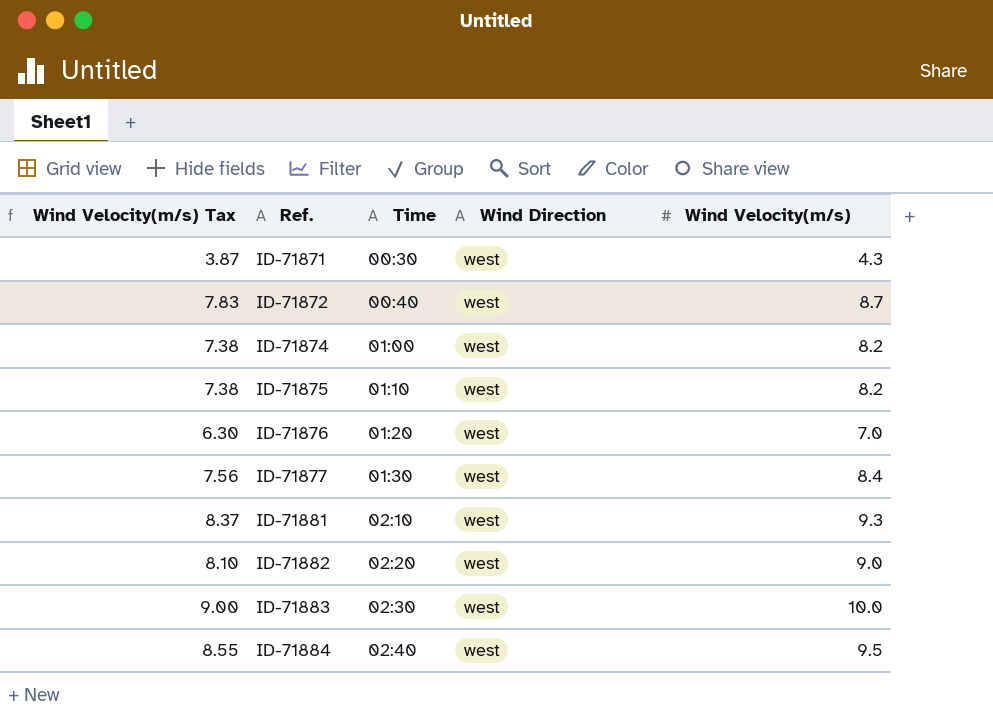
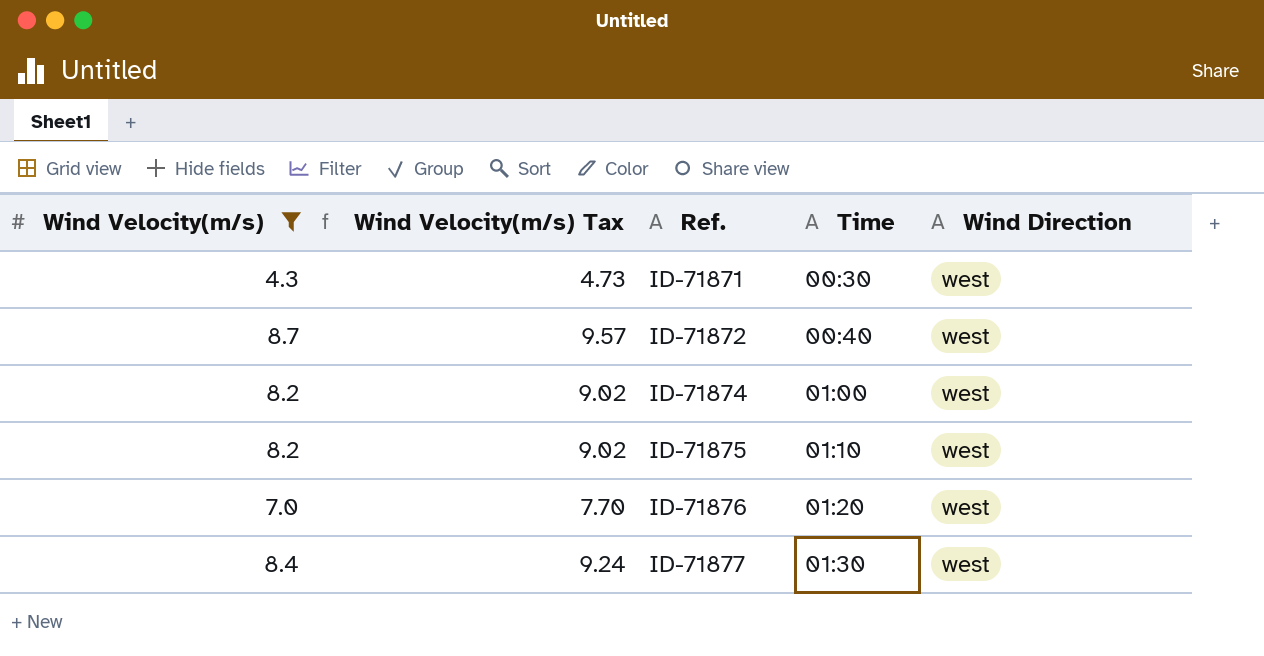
filter: none -> Wind Velocity(m/s) <= 8.7
column Wind Velocity(m/s) | position: 5 -> 1
column Wind Velocity(m/s) Tax | formula: [Wind Velocity(m/s)] * 0.9 -> [Wind Velocity(m/s)] * 1.1

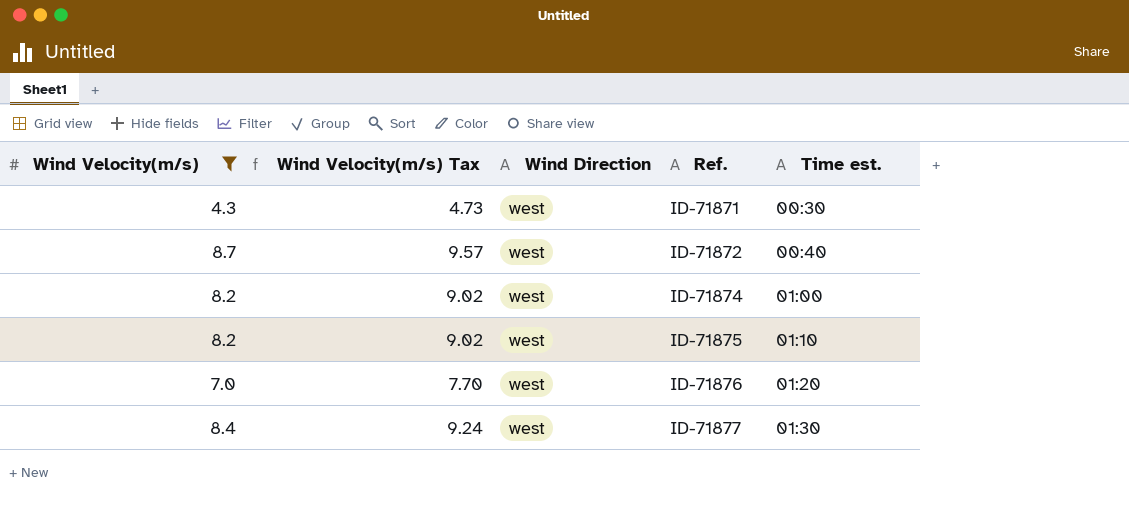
column Wind Direction | position: 5 -> 3
column name: Time -> Time est.

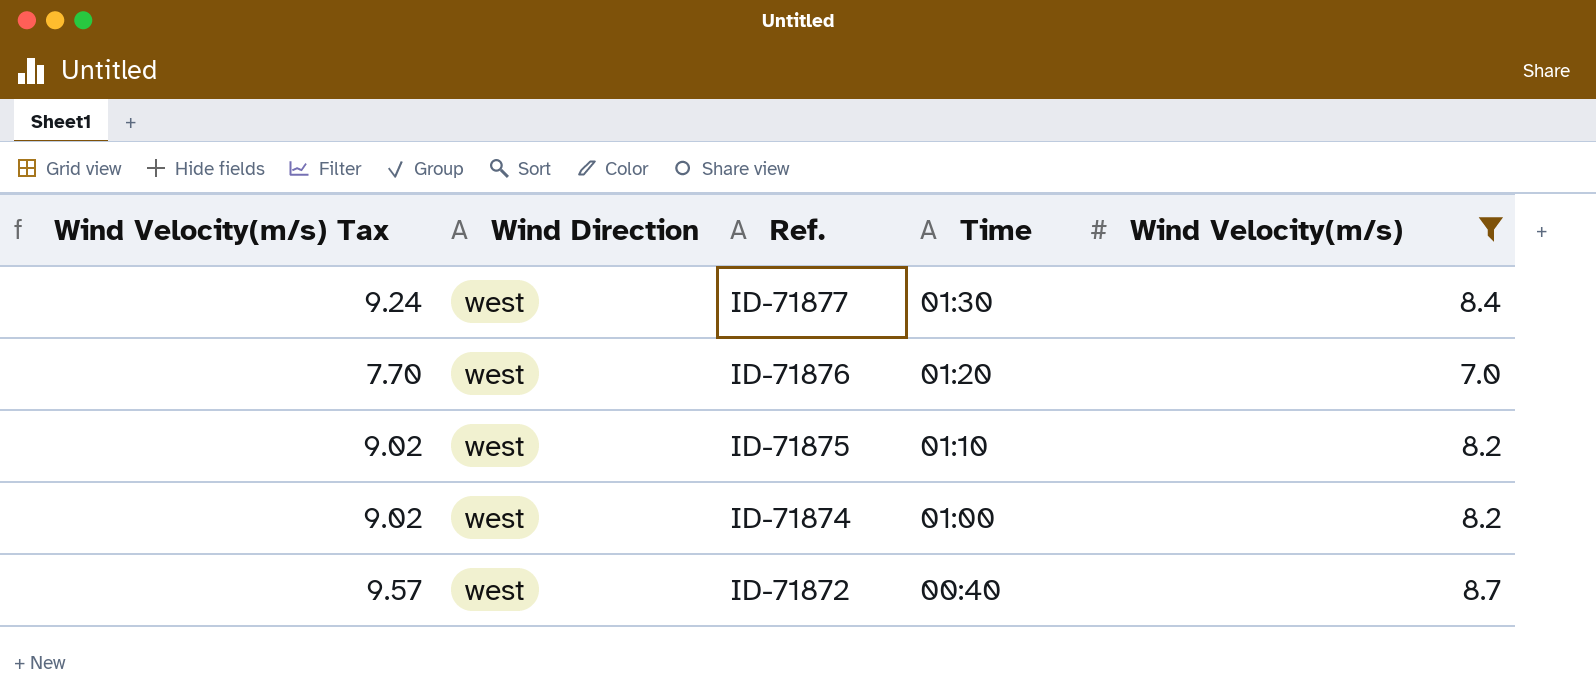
row order: Ref. ascending -> Ref. descending
column name: Time est. -> Time
column Wind Velocity(m/s) | position: 1 -> 5
row ID-71871: 4.3 | 4.73 | west | 00:30 -> none

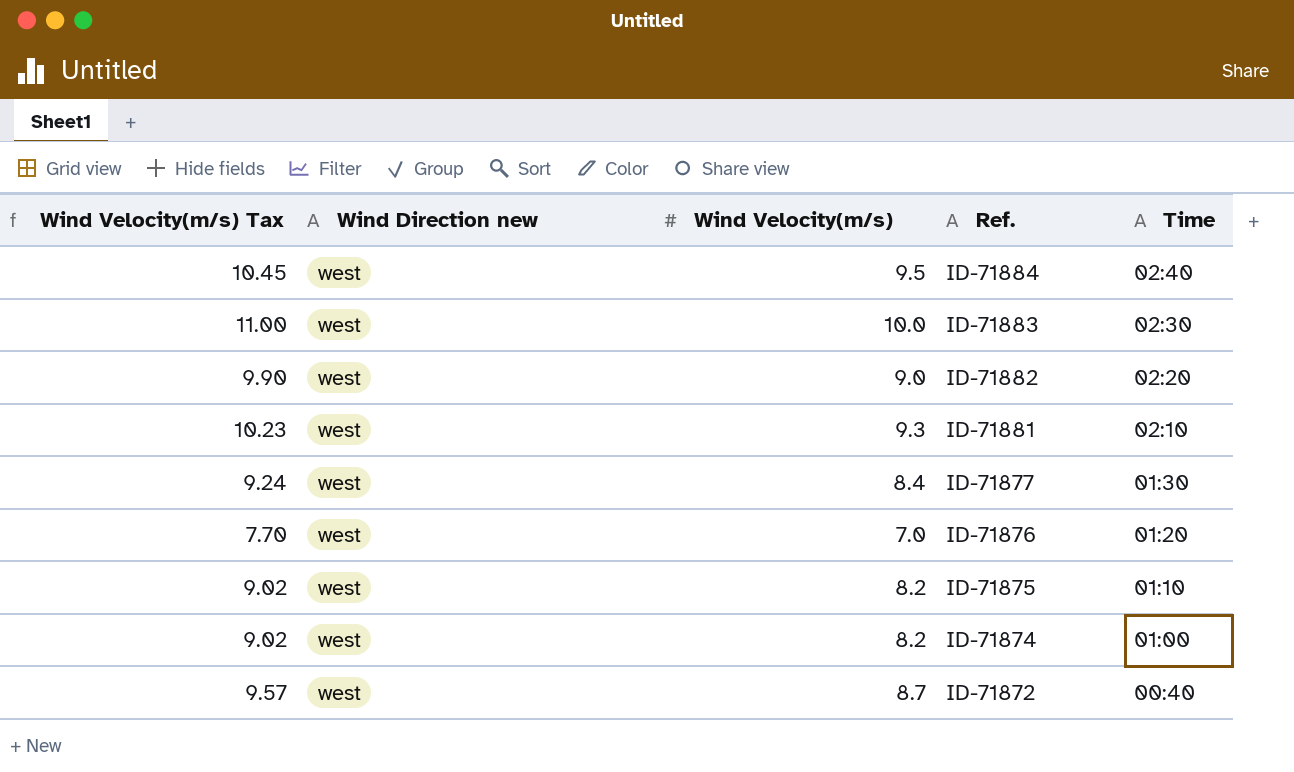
filter: Wind Velocity(m/s) <= 8.7 -> none
column name: Wind Direction -> Wind Direction new
column Wind Velocity(m/s) | position: 5 -> 3

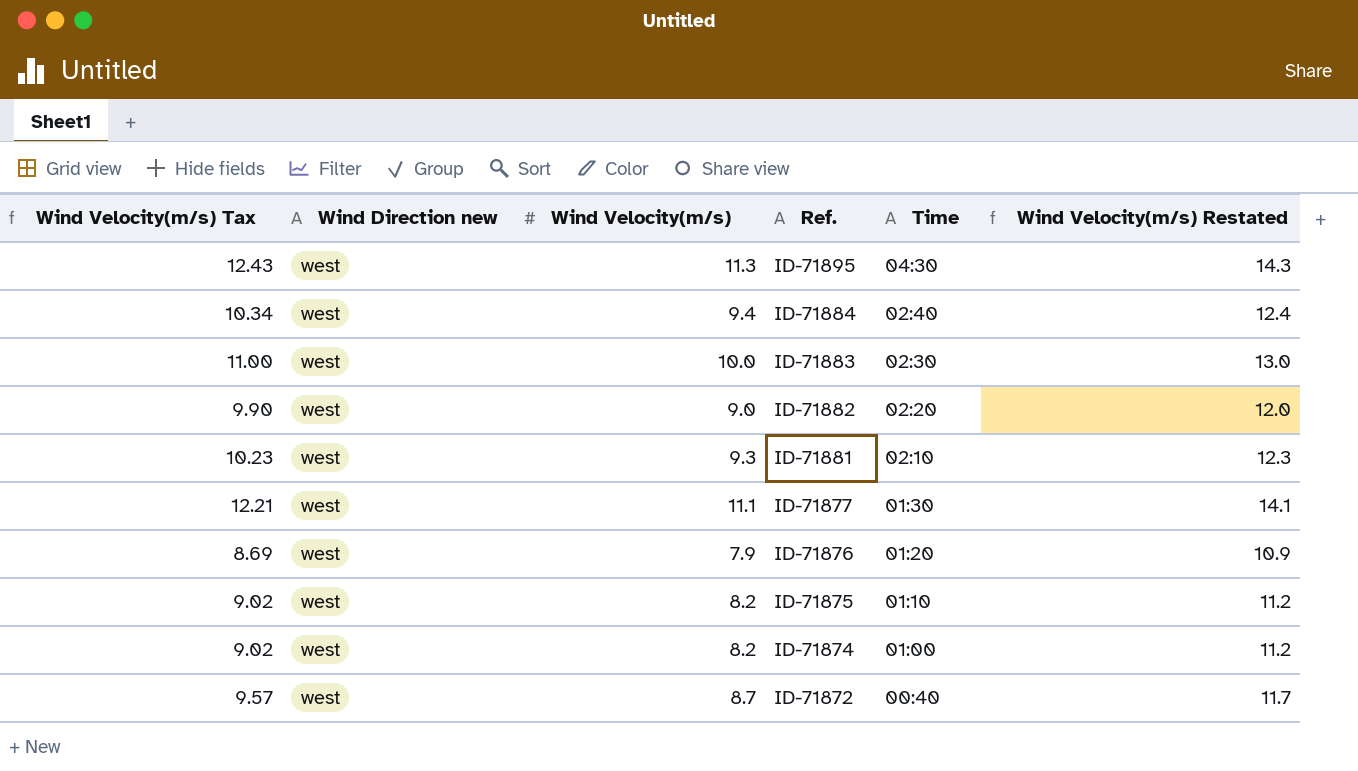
column Wind Velocity(m/s) Restated | formula: none -> [Wind Velocity(m/s)] + 3
row ID-71895: none -> 12.43 | west | 11.3 | 04:30 | 14.3
ID-71884 | Wind Velocity(m/s) Tax: 10.45 -> 10.34
ID-71884 | Wind Velocity(m/s): 9.5 -> 9.4
ID-71877 | Wind Velocity(m/s) Tax: 9.24 -> 12.21
ID-71877 | Wind Velocity(m/s): 8.4 -> 11.1
ID-71876 | Wind Velocity(m/s) Tax: 7.70 -> 8.69
ID-71876 | Wind Velocity(m/s): 7.0 -> 7.9

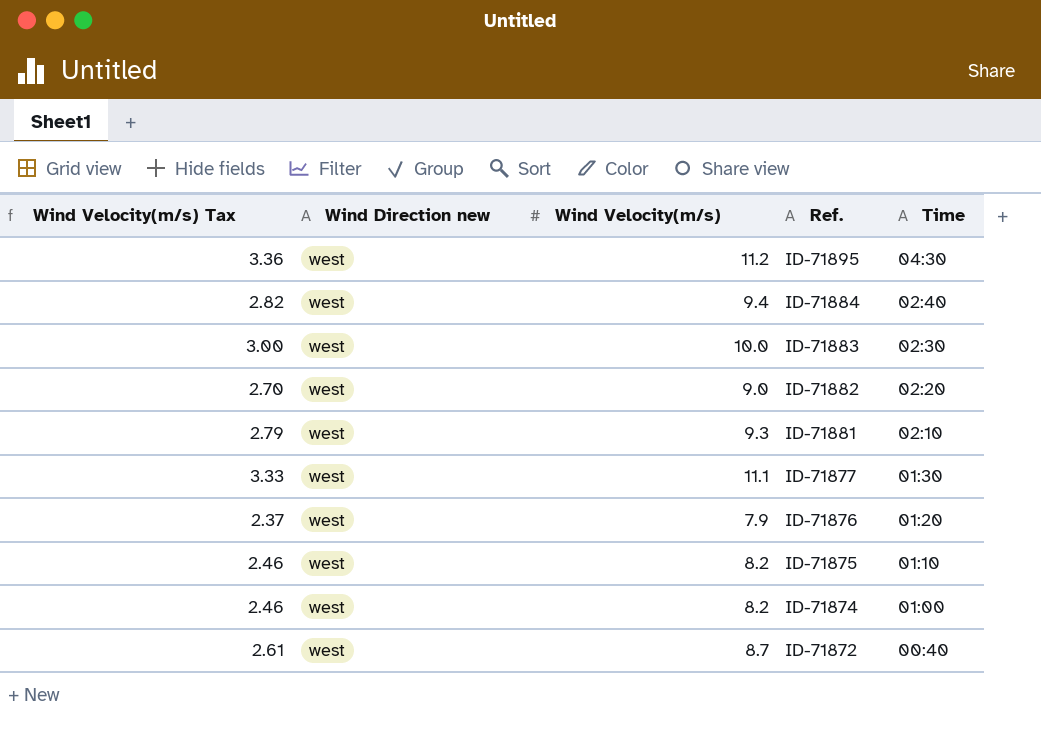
column Wind Velocity(m/s) Restated | formula: [Wind Velocity(m/s)] + 3 -> none
column Wind Velocity(m/s) Tax | formula: [Wind Velocity(m/s)] * 1.1 -> [Wind Velocity(m/s)] * 0.3
ID-71895 | Wind Velocity(m/s): 11.3 -> 11.2

